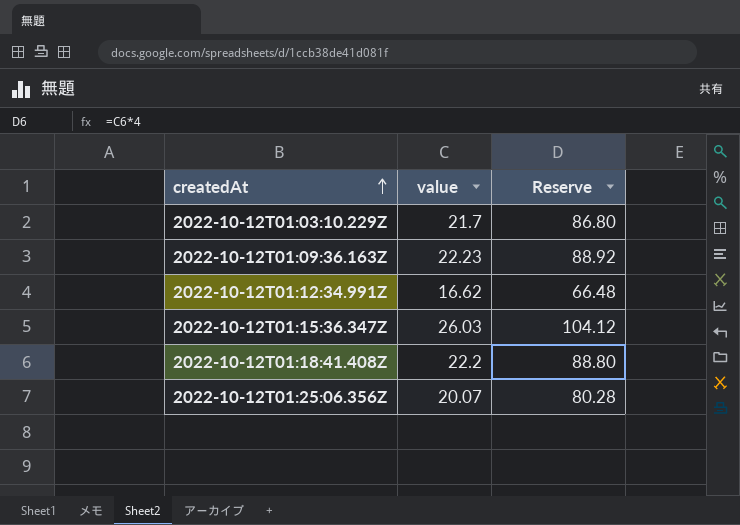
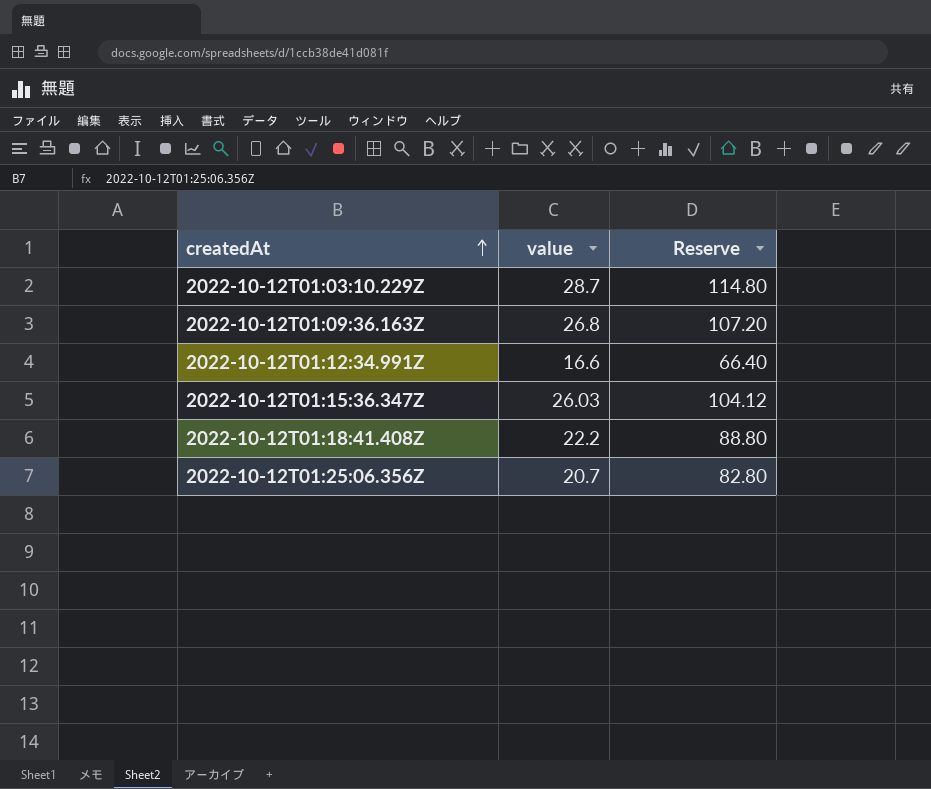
2022-10-12T01:03:10.229Z | value: 21.7 -> 28.7
2022-10-12T01:03:10.229Z | Reserve: 86.80 -> 114.80
2022-10-12T01:09:36.163Z | value: 22.23 -> 26.8
2022-10-12T01:09:36.163Z | Reserve: 88.92 -> 107.20
2022-10-12T01:12:34.991Z | value: 16.62 -> 16.6
2022-10-12T01:12:34.991Z | Reserve: 66.48 -> 66.40
2022-10-12T01:25:06.356Z | value: 20.07 -> 20.7
2022-10-12T01:25:06.356Z | Reserve: 80.28 -> 82.80

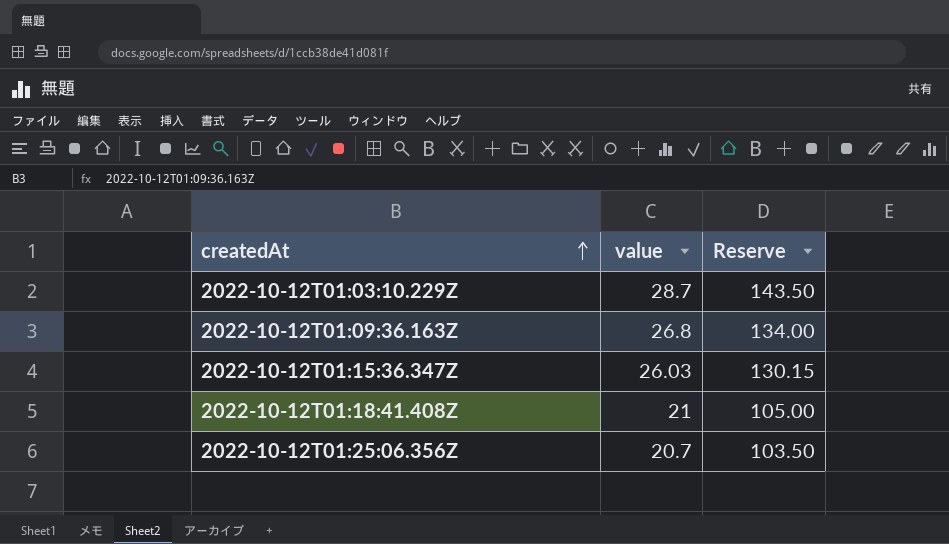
column Reserve | formula: [value] * 4 -> [value] * 5
row 2022-10-12T01:12:34.991Z: 16.6 | 66.40 -> none
2022-10-12T01:18:41.408Z | value: 22.2 -> 21

